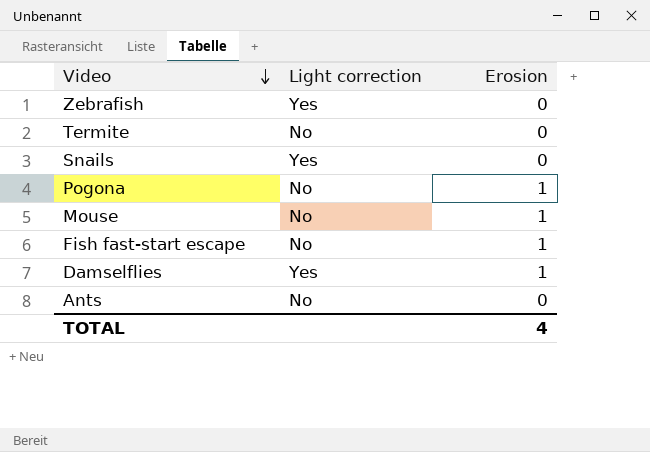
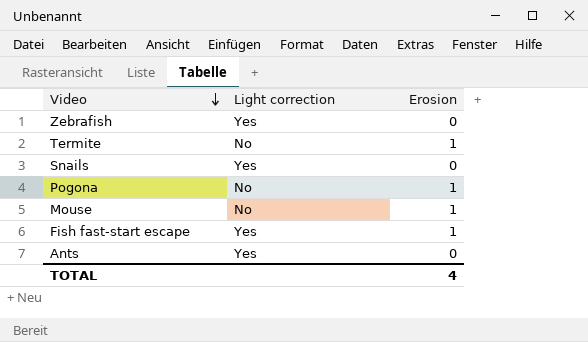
row Damselflies: Yes | 1 -> none
Termite | Erosion: 0 -> 1
Fish fast-start escape | Light correction: No -> Yes
Ants | Light correction: No -> Yes

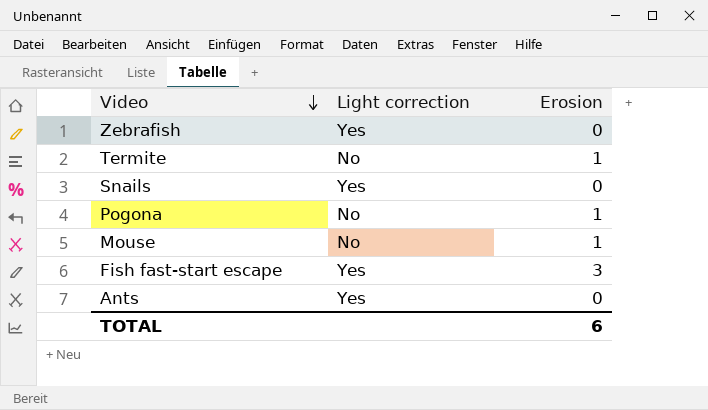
Fish fast-start escape | Erosion: 1 -> 3
TOTAL | Erosion: 4 -> 6

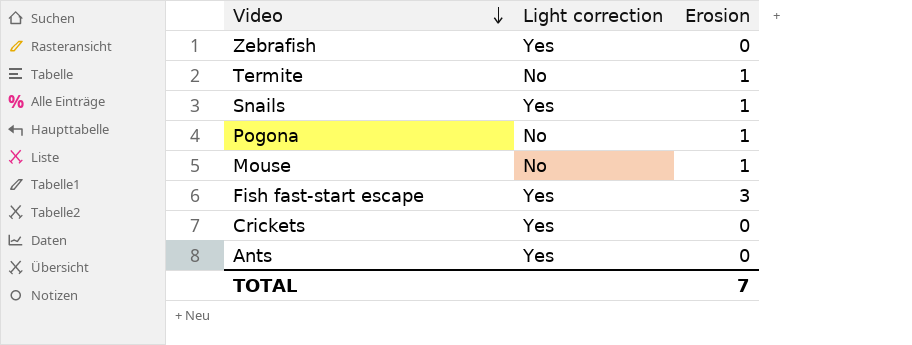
Snails | Erosion: 0 -> 1
row Crickets: none -> Yes | 0
TOTAL | Erosion: 6 -> 7

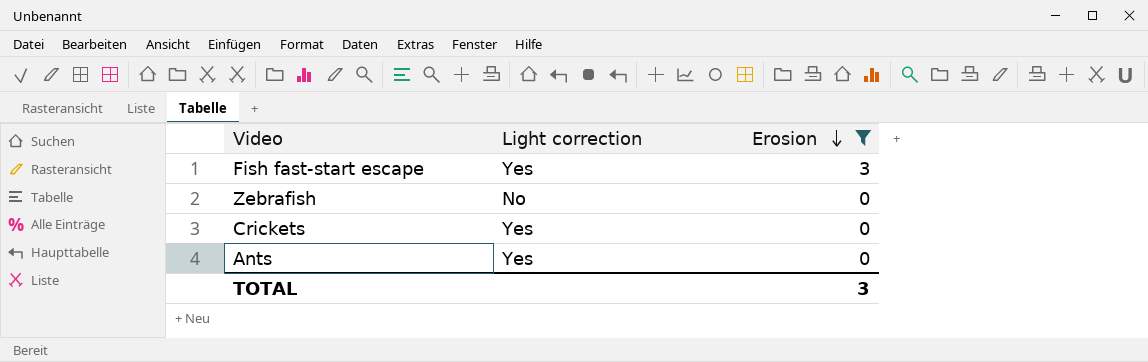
filter: none -> Erosion != 1
row order: Video descending -> Erosion descending
Zebrafish | Light correction: Yes -> No
TOTAL | Erosion: 7 -> 3

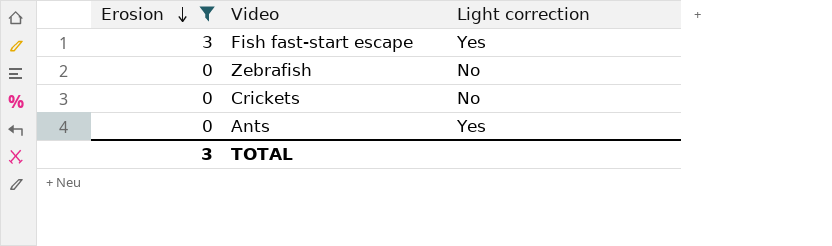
column Erosion | position: 3 -> 1
Crickets | Light correction: Yes -> No

